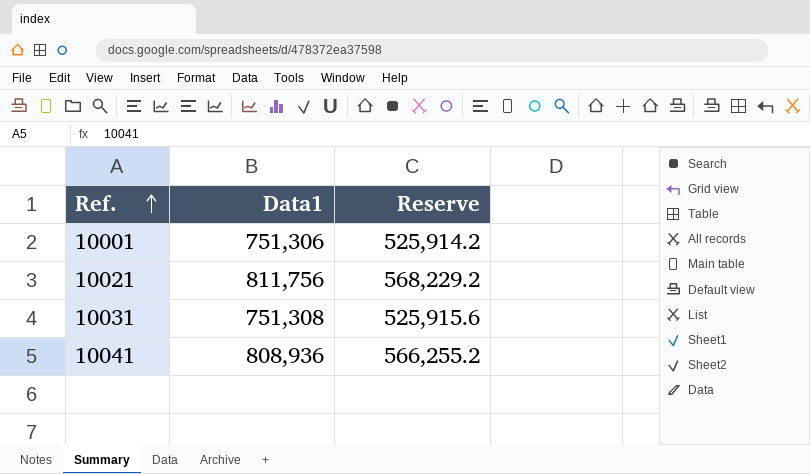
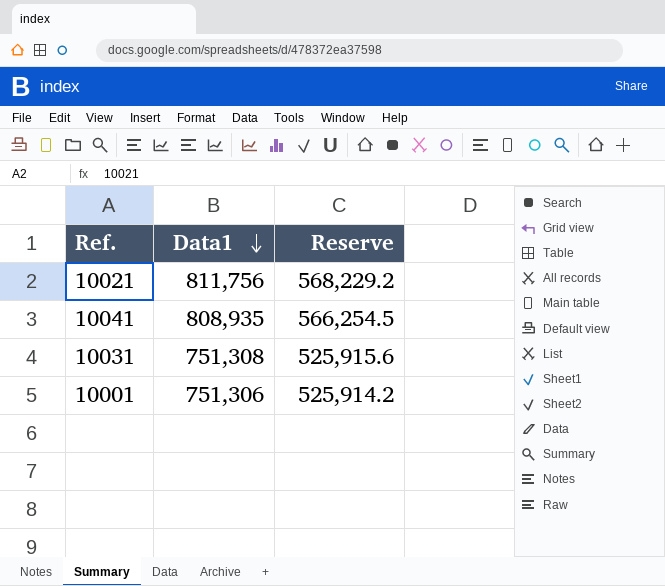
row order: Ref. ascending -> Data1 descending
10041 | Data1: 808,936 -> 808,935
10041 | Reserve: 566,255.2 -> 566,254.5

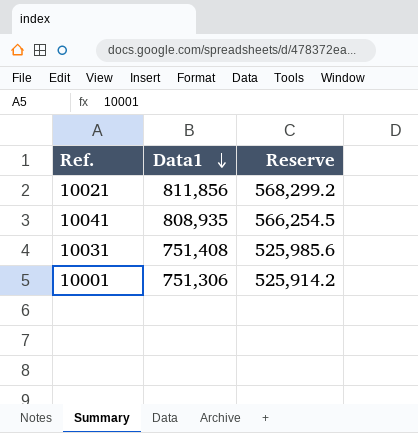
10021 | Data1: 811,756 -> 811,856
10021 | Reserve: 568,229.2 -> 568,299.2
10031 | Data1: 751,308 -> 751,408
10031 | Reserve: 525,915.6 -> 525,985.6

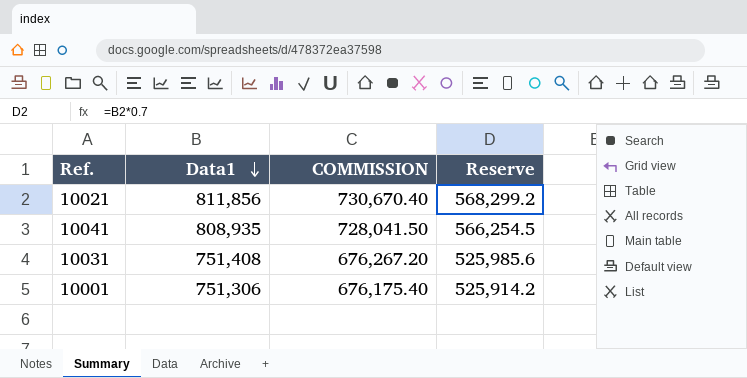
column COMMISSION | formula: none -> [Data1] * 0.9

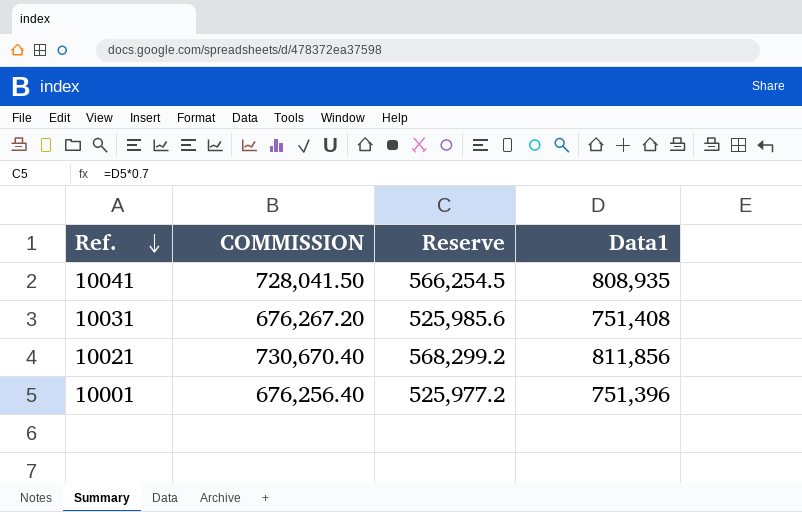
row order: Data1 descending -> Ref. descending
column Data1 | position: 2 -> 4
10001 | COMMISSION: 676,175.40 -> 676,256.40
10001 | Reserve: 525,914.2 -> 525,977.2
10001 | Data1: 751,306 -> 751,396

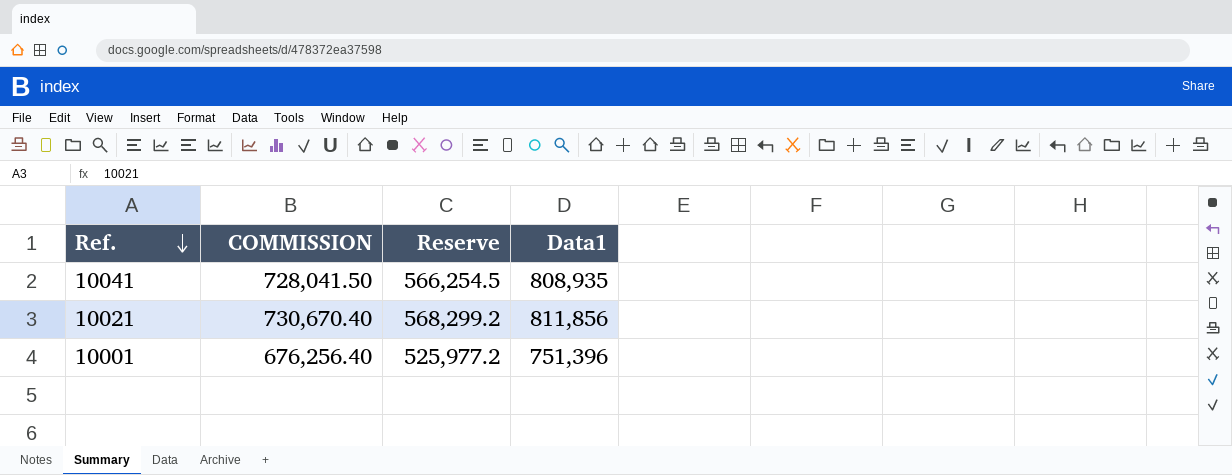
row 10031: 676,267.20 | 525,985.6 | 751,408 -> none

